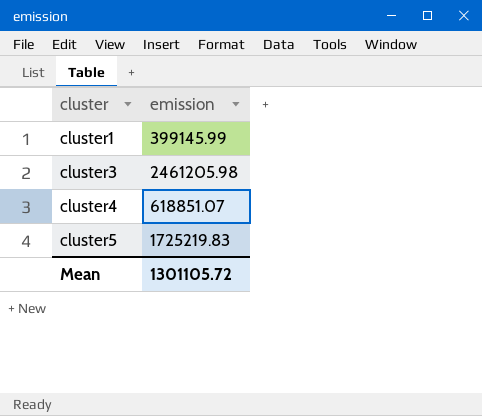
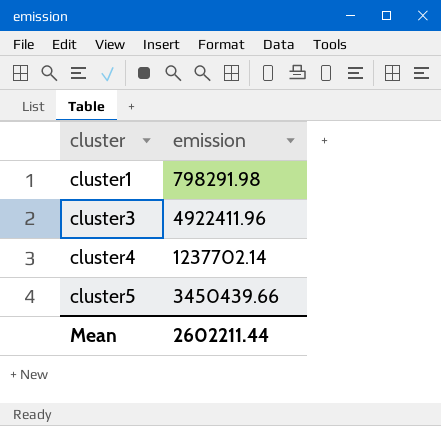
cluster1 | emission: 399145.99 -> 798291.98
cluster3 | emission: 2461205.98 -> 4922411.96
cluster4 | emission: 618851.07 -> 1237702.14
cluster5 | emission: 1725219.83 -> 3450439.66
Mean | emission: 1301105.72 -> 2602211.44

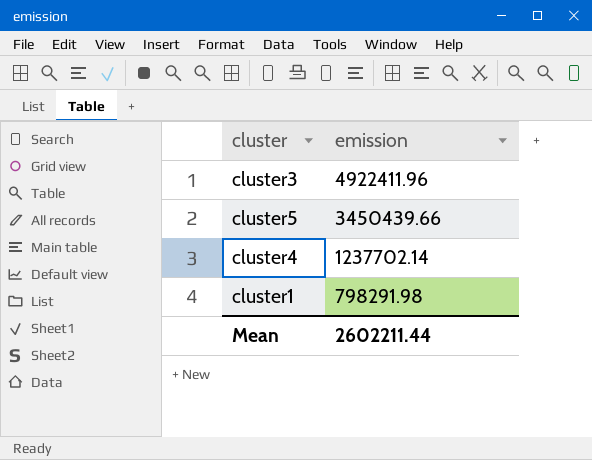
row order: cluster ascending -> emission descending

